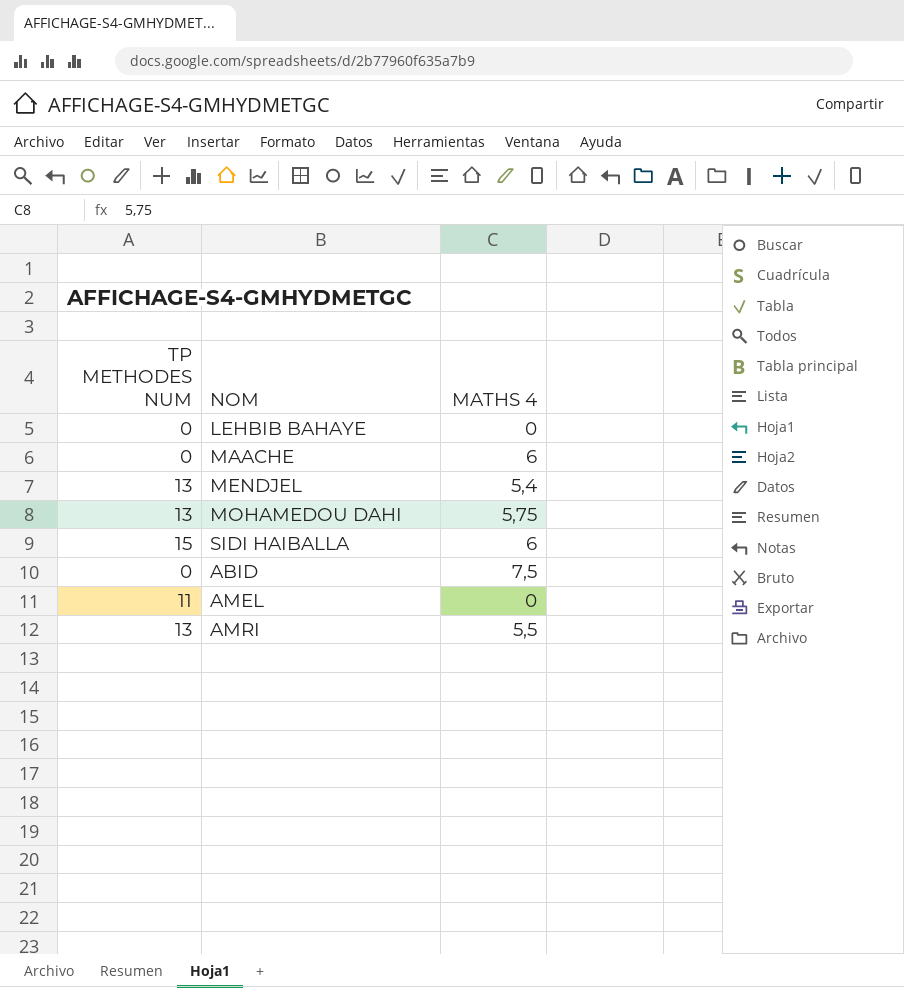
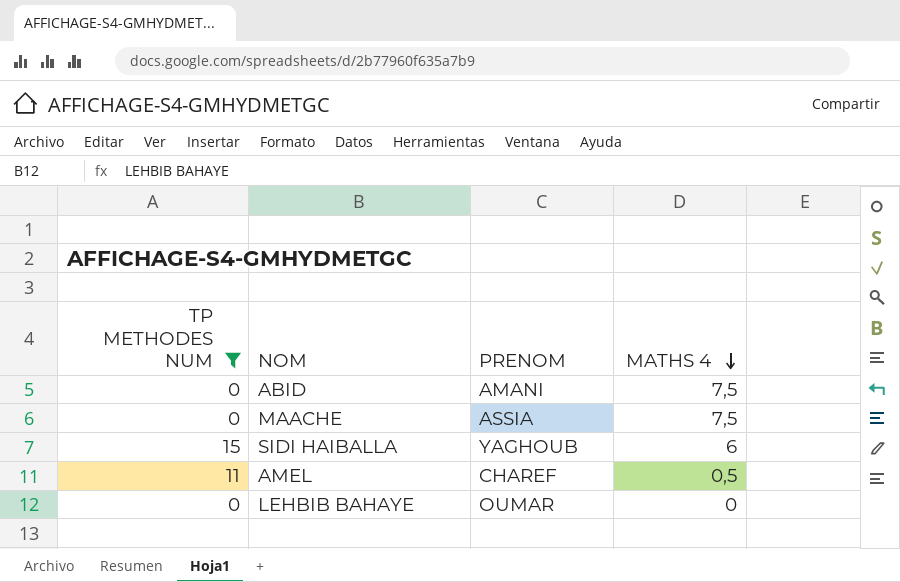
filter: none -> TP METHODES NUM != 13
row order: none -> MATHS 4 descending
column PRENOM | position: none -> 3
MAACHE | MATHS 4: 6 -> 7,5
AMEL | MATHS 4: 0 -> 0,5

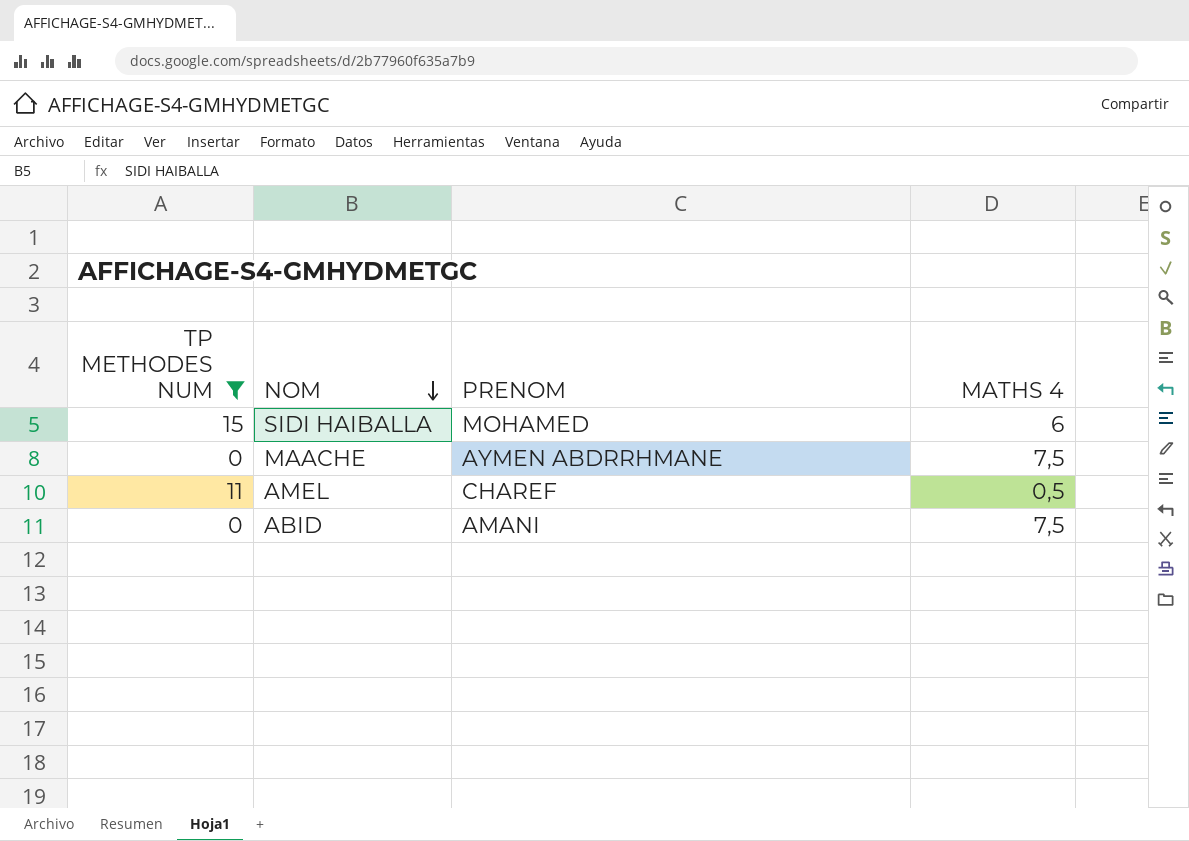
row order: MATHS 4 descending -> NOM descending
row LEHBIB BAHAYE: 0 | OUMAR | 0 -> none
SIDI HAIBALLA | PRENOM: YAGHOUB -> MOHAMED
MAACHE | PRENOM: ASSIA -> AYMEN ABDRRHMANE

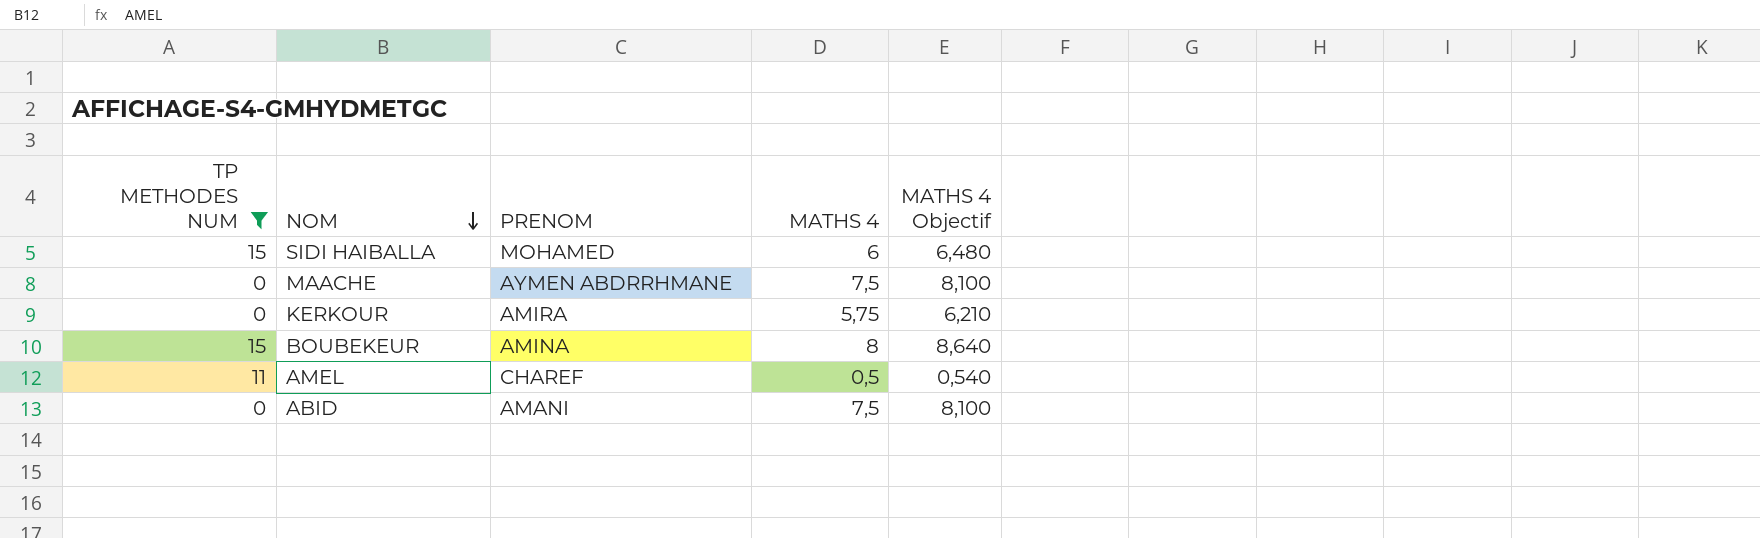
column MATHS 4 Objectif | formula: none -> [MATHS 4] * 1,08
row KERKOUR: none -> 0 | AMIRA | 5,75 | 6,210
row BOUBEKEUR: none -> 15 | AMINA | 8 | 8,640

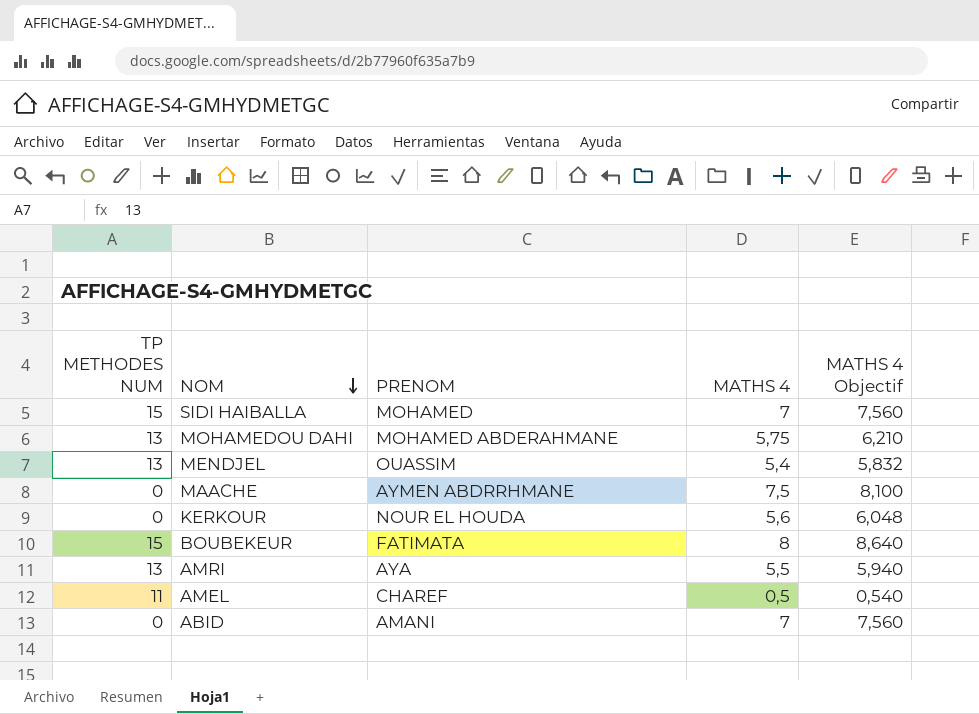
filter: TP METHODES NUM != 13 -> none
SIDI HAIBALLA | MATHS 4: 6 -> 7
SIDI HAIBALLA | MATHS 4 Objectif: 6,480 -> 7,560
KERKOUR | PRENOM: AMIRA -> NOUR EL HOUDA
KERKOUR | MATHS 4: 5,75 -> 5,6
KERKOUR | MATHS 4 Objectif: 6,210 -> 6,048
BOUBEKEUR | PRENOM: AMINA -> FATIMATA
ABID | MATHS 4: 7,5 -> 7
ABID | MATHS 4 Objectif: 8,100 -> 7,560

